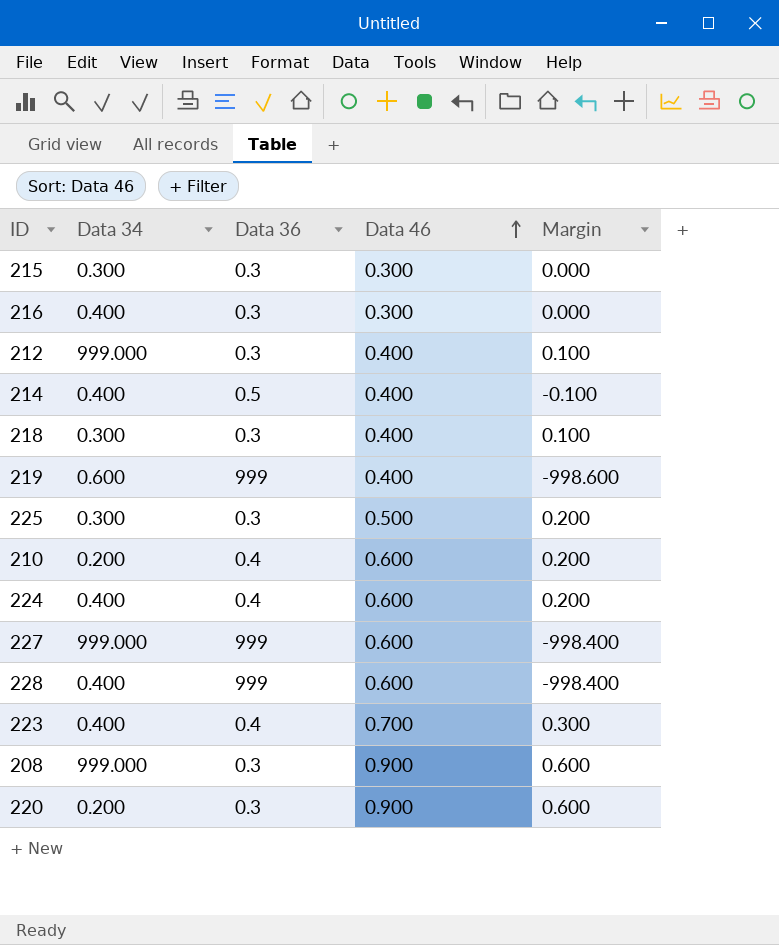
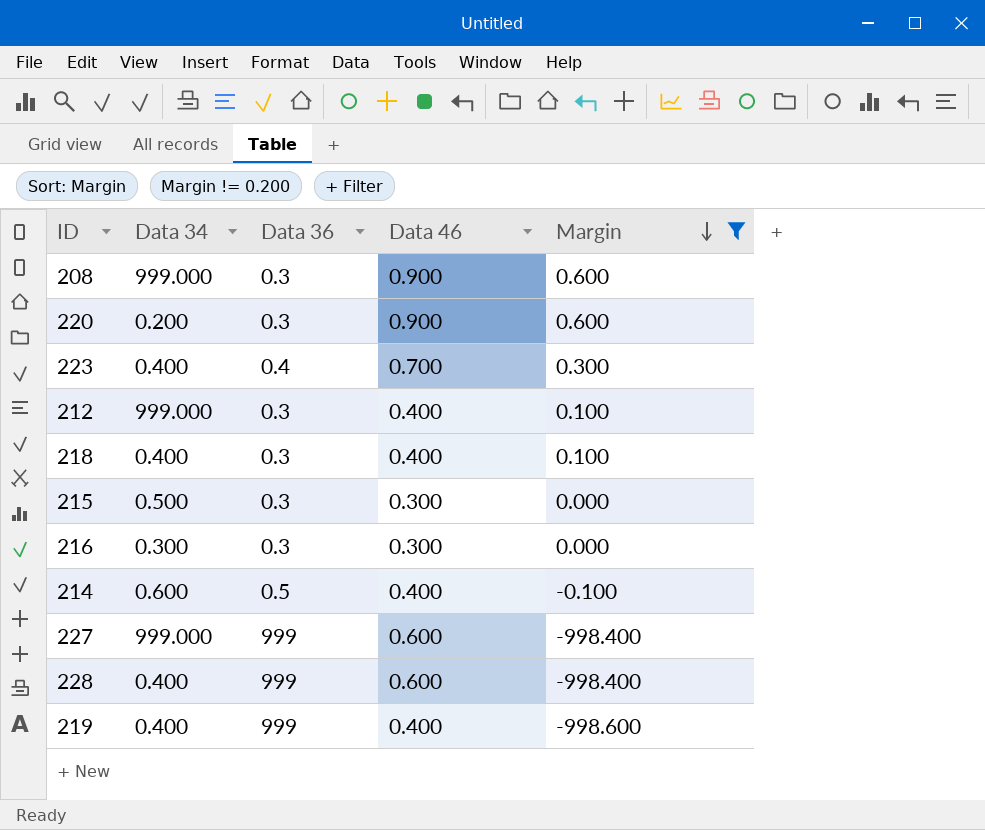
filter: none -> Margin != 0.200
row order: Data 46 ascending -> Margin descending
218 | Data 34: 0.300 -> 0.400
215 | Data 34: 0.300 -> 0.500
216 | Data 34: 0.400 -> 0.300
214 | Data 34: 0.400 -> 0.600
219 | Data 34: 0.600 -> 0.400

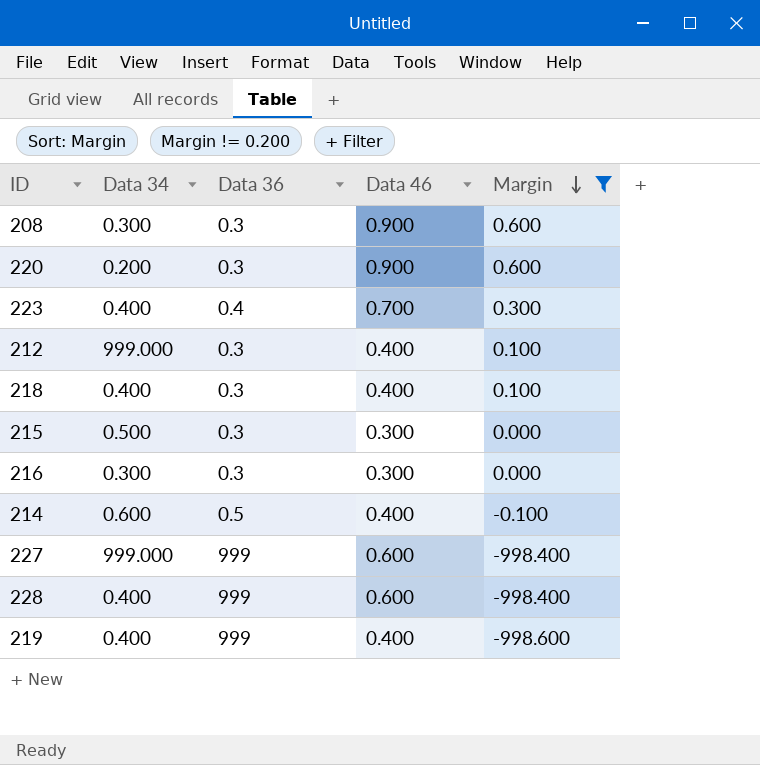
208 | Data 34: 999.000 -> 0.300

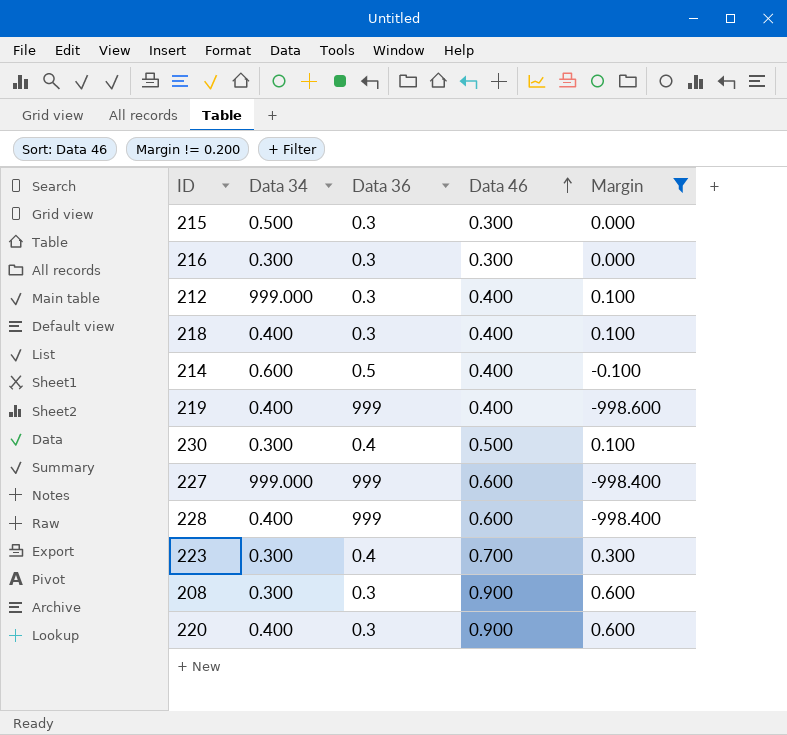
row order: Margin descending -> Data 46 ascending
row 230: none -> 0.300 | 0.4 | 0.500 | 0.100
223 | Data 34: 0.400 -> 0.300
220 | Data 34: 0.200 -> 0.400

